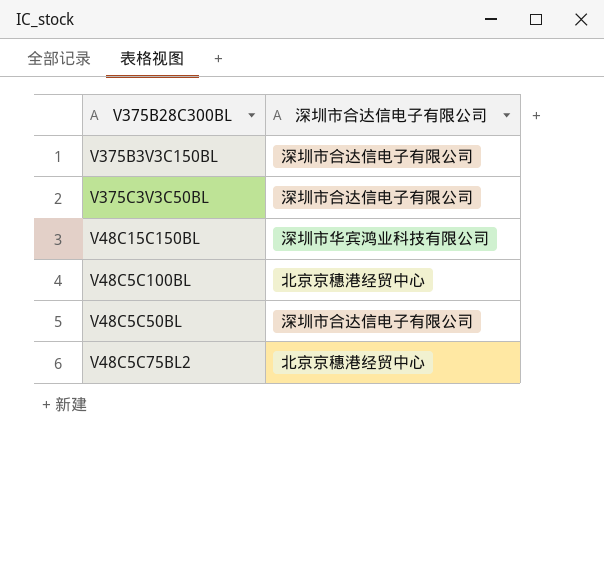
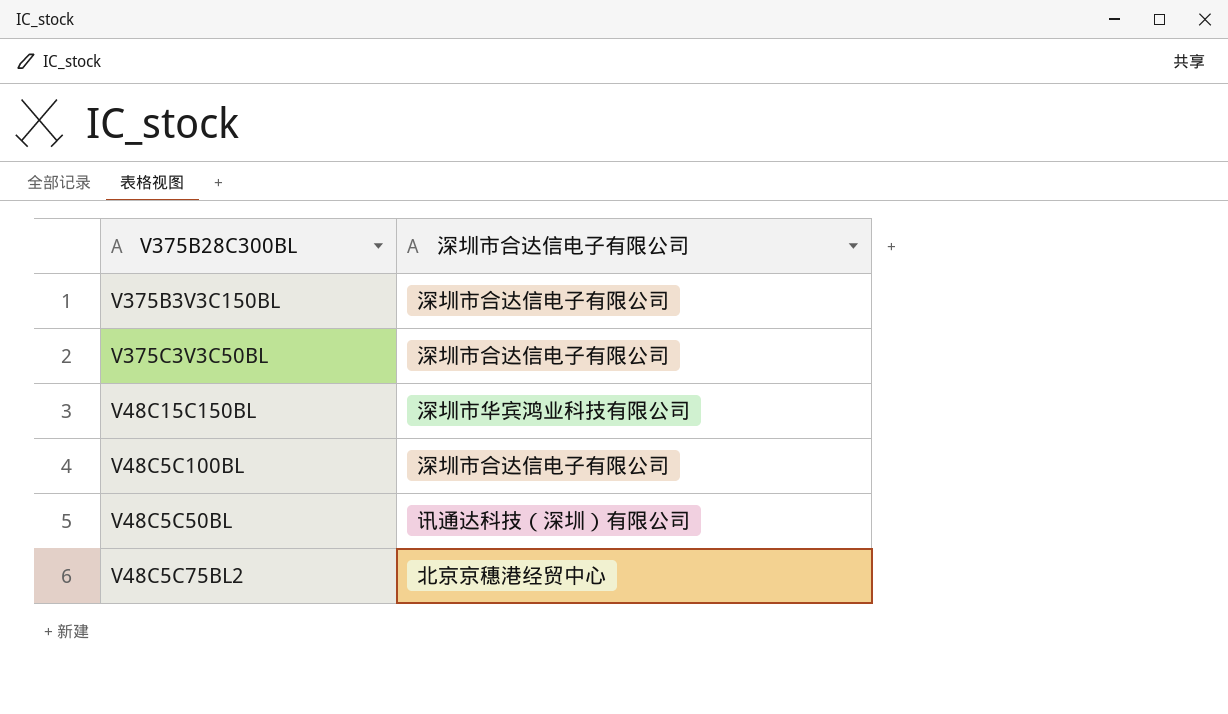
V48C5C100BL | 深圳市合达信电子有限公司: 北京京穗港经贸中心 -> 深圳市合达信电子有限公司
V48C5C50BL | 深圳市合达信电子有限公司: 深圳市合达信电子有限公司 -> 讯通达科技（深圳）有限公司

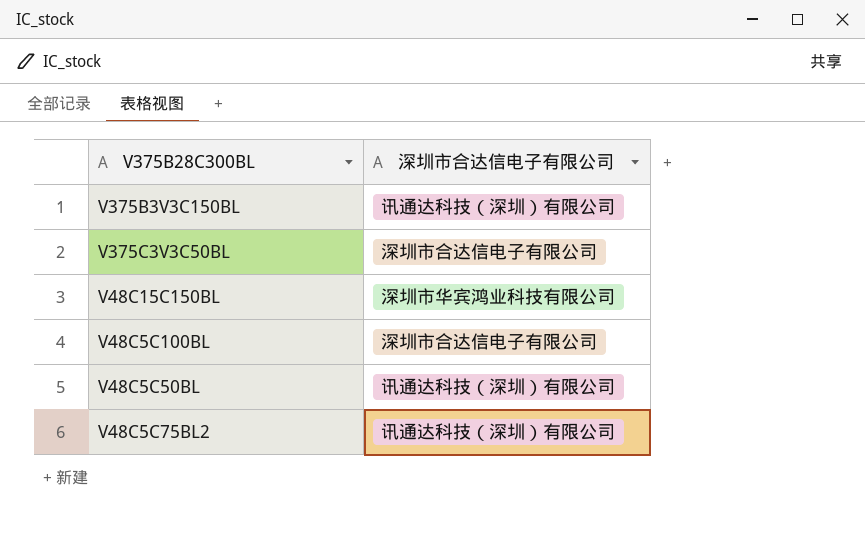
V375B3V3C150BL | 深圳市合达信电子有限公司: 深圳市合达信电子有限公司 -> 讯通达科技（深圳）有限公司
V48C5C75BL2 | 深圳市合达信电子有限公司: 北京京穗港经贸中心 -> 讯通达科技（深圳）有限公司

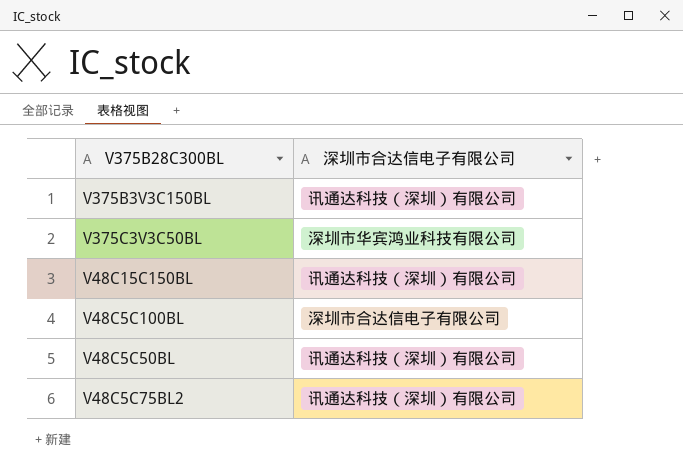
V375C3V3C50BL | 深圳市合达信电子有限公司: 深圳市合达信电子有限公司 -> 深圳市华宾鸿业科技有限公司
V48C15C150BL | 深圳市合达信电子有限公司: 深圳市华宾鸿业科技有限公司 -> 讯通达科技（深圳）有限公司

